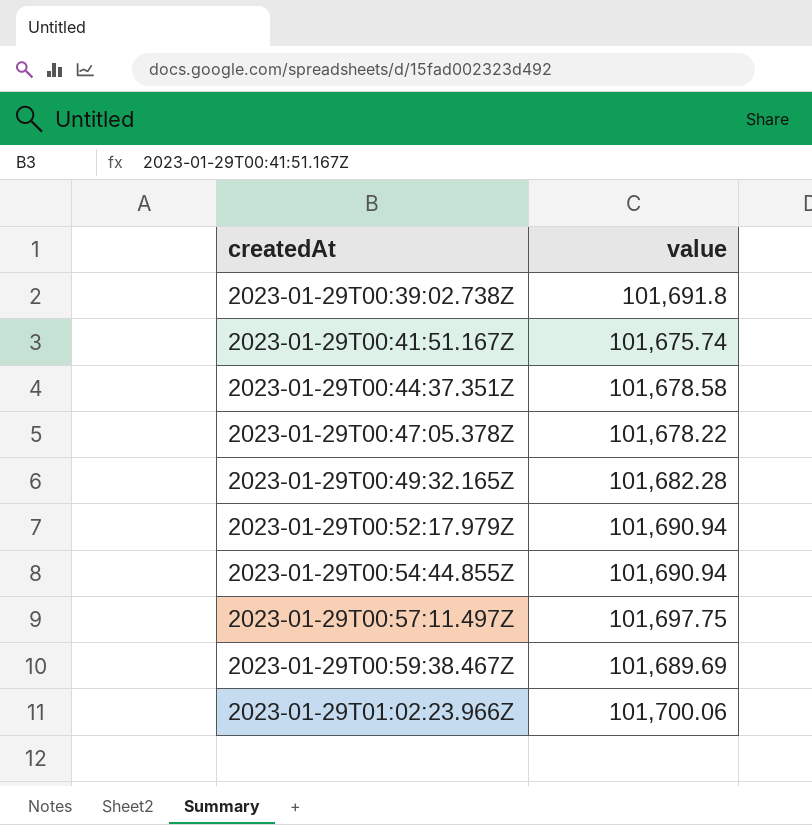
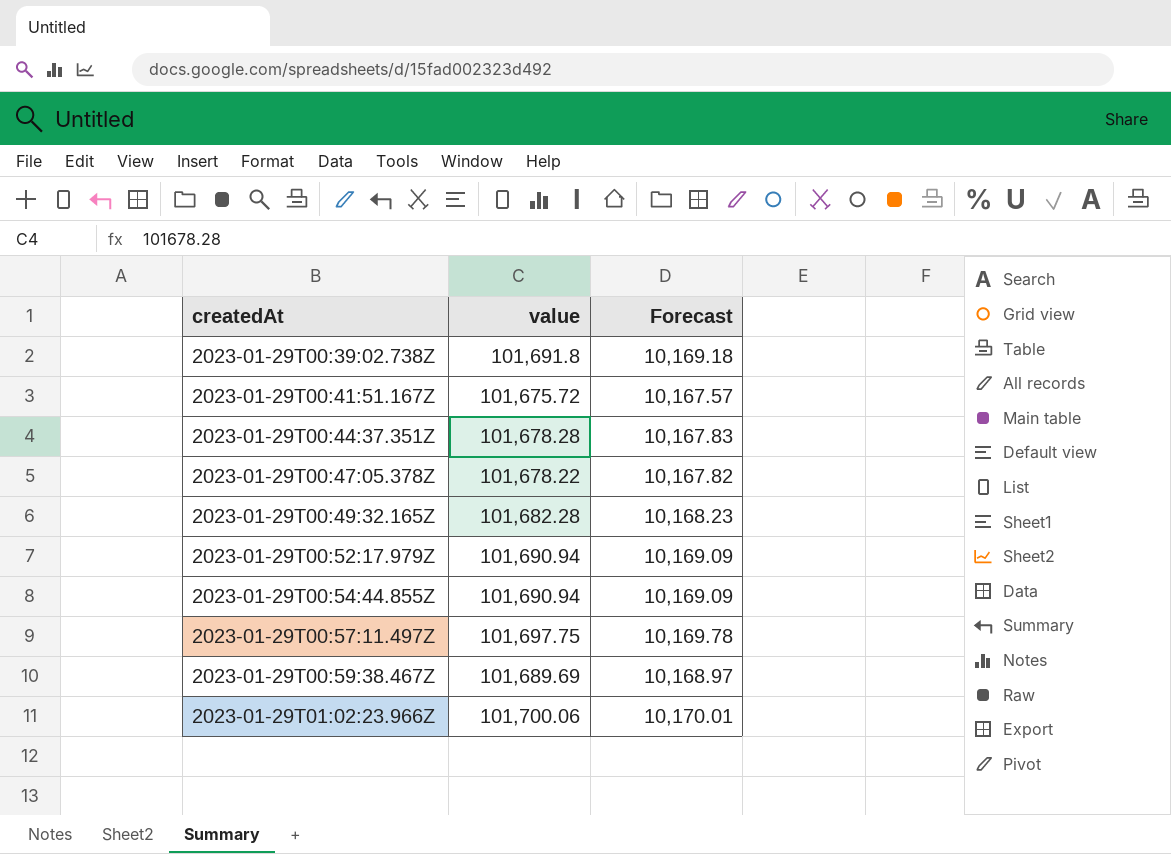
column Forecast | formula: none -> [value] * 0.1
2023-01-29T00:41:51.167Z | value: 101,675.74 -> 101,675.72
2023-01-29T00:44:37.351Z | value: 101,678.58 -> 101,678.28

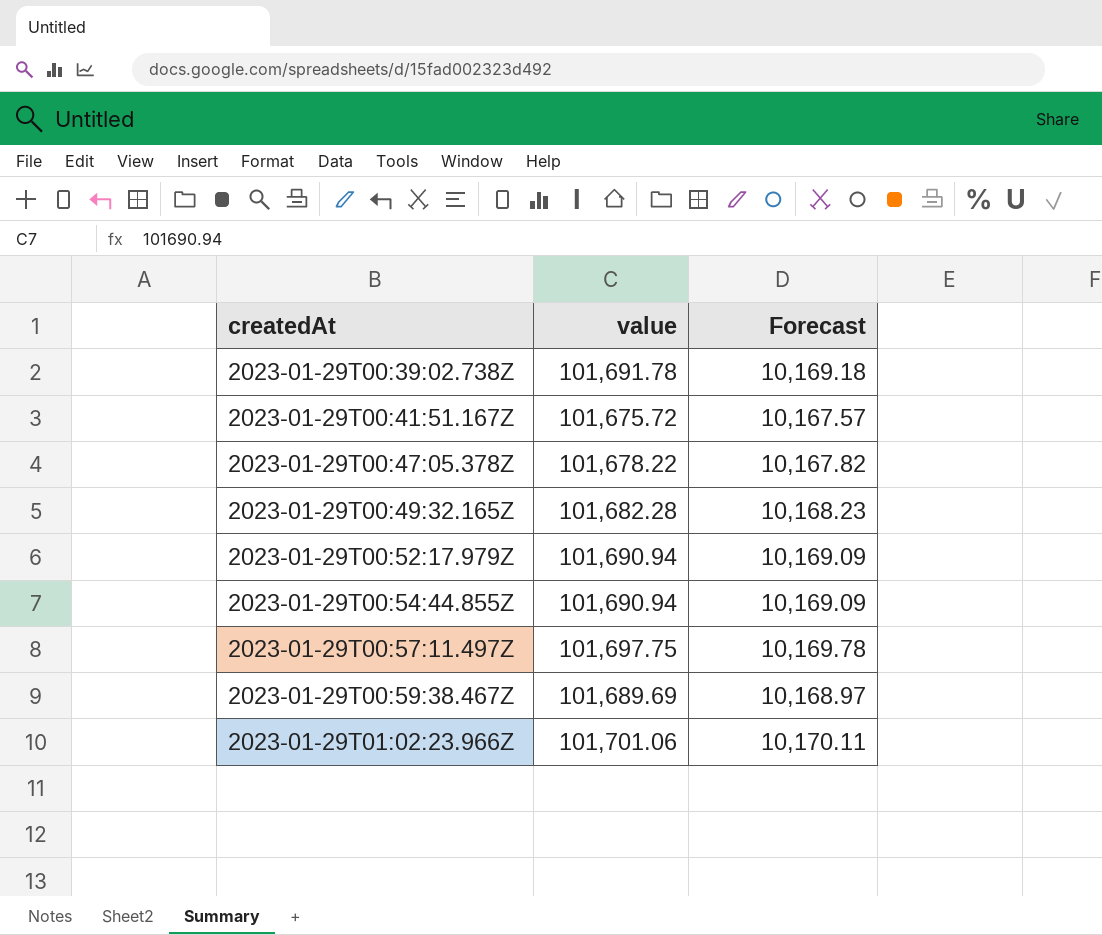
row 2023-01-29T00:44:37.351Z: 101,678.28 | 10,167.83 -> none
2023-01-29T00:39:02.738Z | value: 101,691.8 -> 101,691.78
2023-01-29T01:02:23.966Z | value: 101,700.06 -> 101,701.06
2023-01-29T01:02:23.966Z | Forecast: 10,170.01 -> 10,170.11

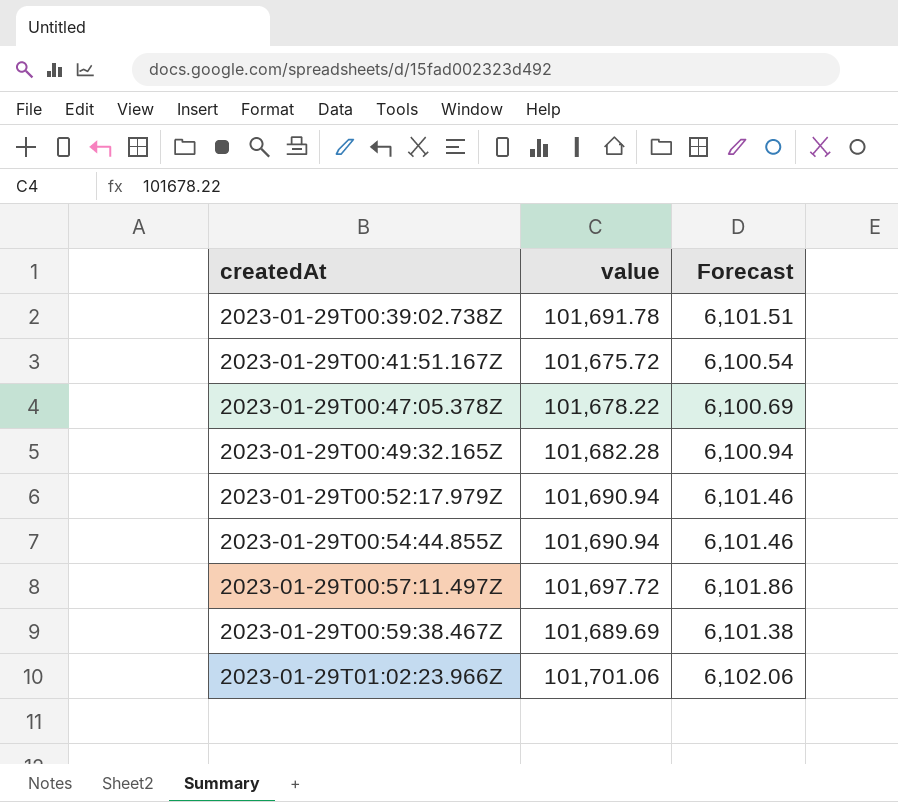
column Forecast | formula: [value] * 0.1 -> [value] * 0.06
2023-01-29T00:57:11.497Z | value: 101,697.75 -> 101,697.72

